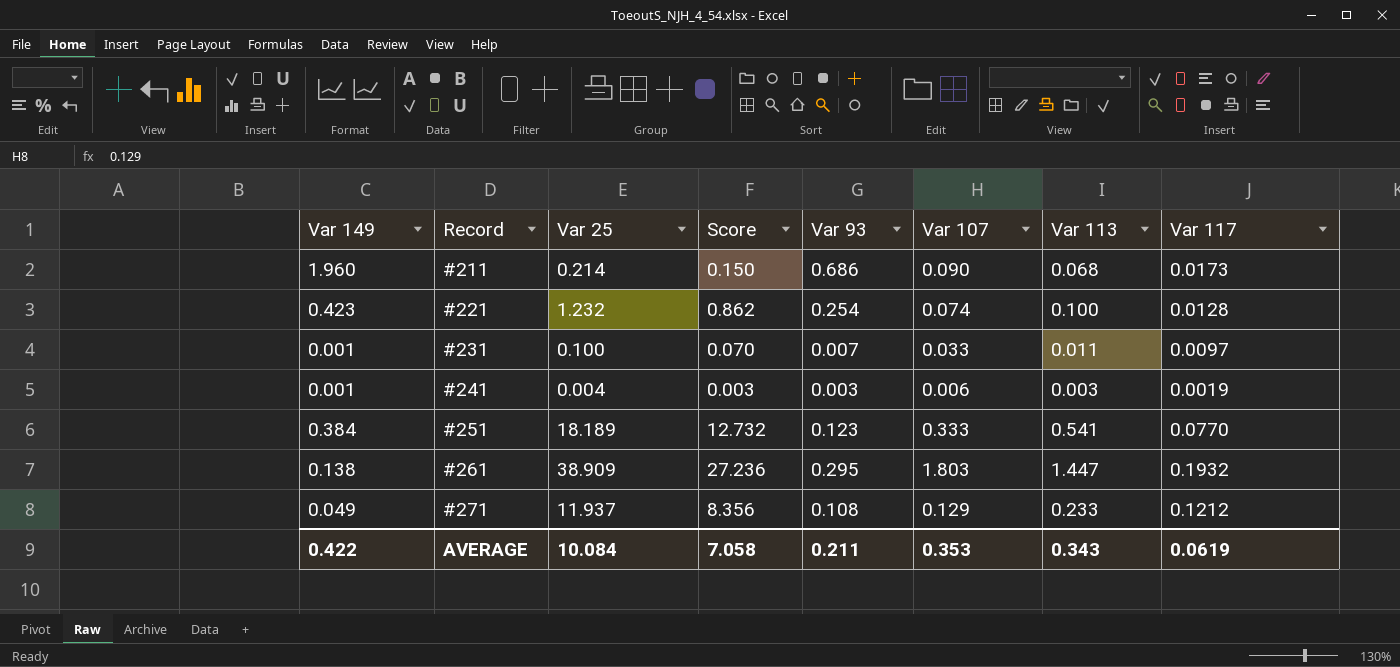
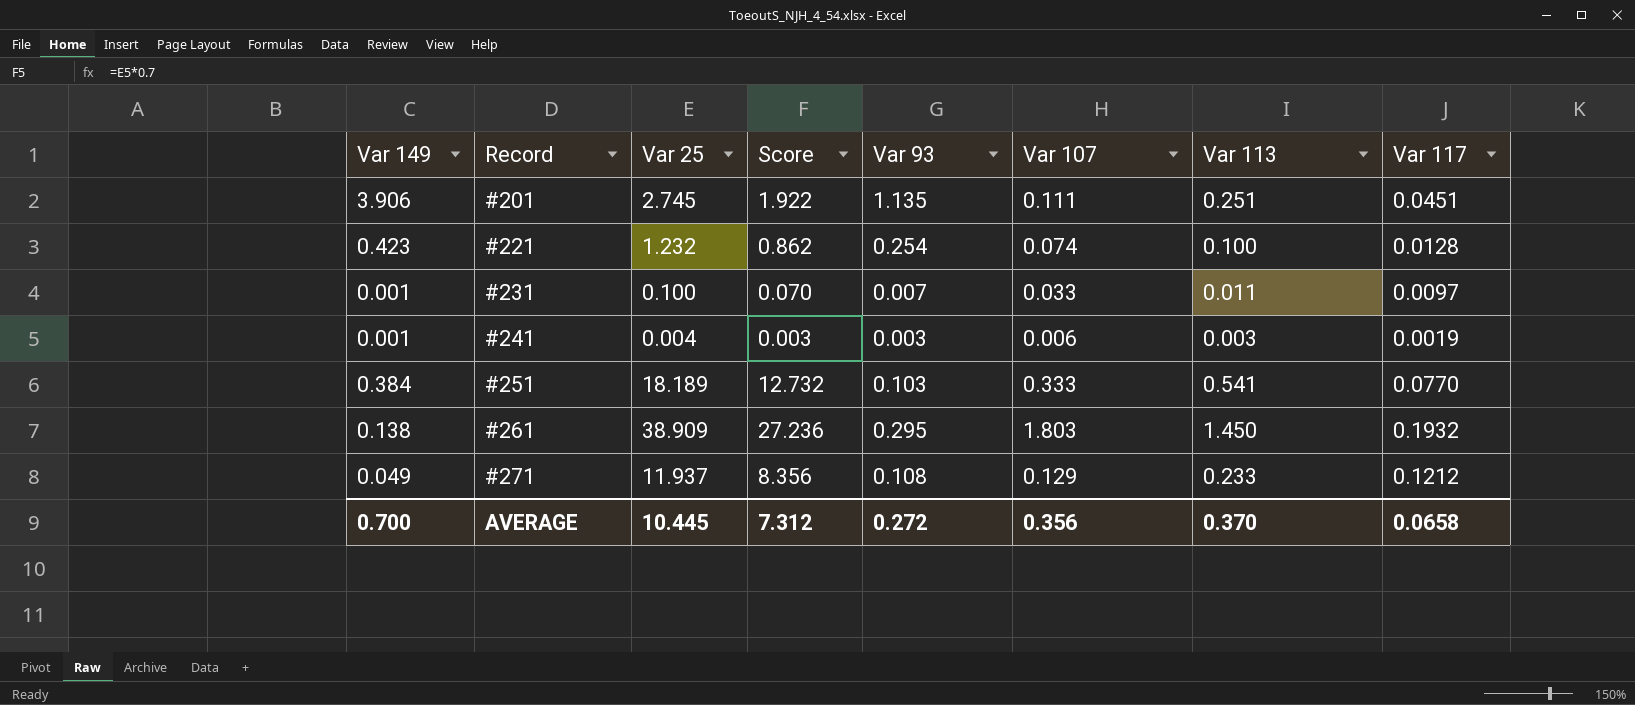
row #211: 1.960 | 0.214 | 0.150 | 0.686 | 0.090 | 0.068 | 0.0173 -> none
row #201: none -> 3.906 | 2.745 | 1.922 | 1.135 | 0.111 | 0.251 | 0.0451
#251 | Var 93: 0.123 -> 0.103
#261 | Var 113: 1.447 -> 1.450
AVERAGE | Var 149: 0.422 -> 0.700
AVERAGE | Var 25: 10.084 -> 10.445
AVERAGE | Score: 7.058 -> 7.312
AVERAGE | Var 93: 0.211 -> 0.272
AVERAGE | Var 107: 0.353 -> 0.356
AVERAGE | Var 113: 0.343 -> 0.370
AVERAGE | Var 117: 0.0619 -> 0.0658

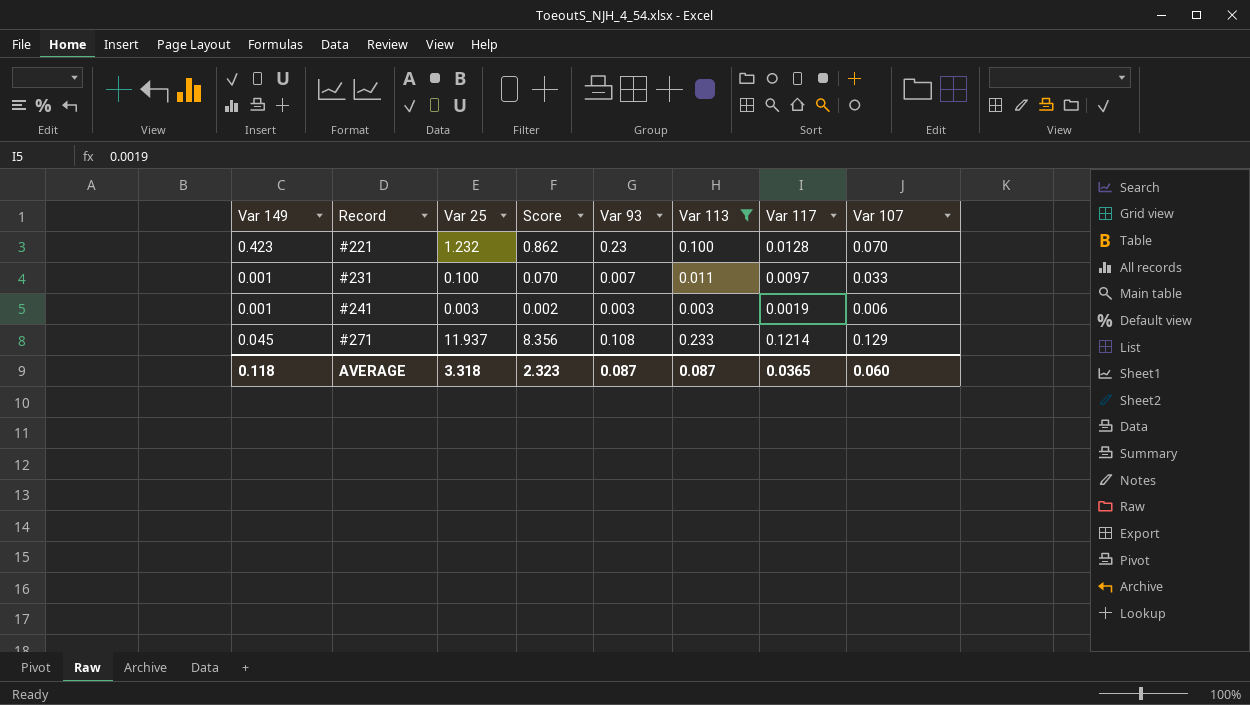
filter: none -> Var 113 <= 0.233
column Var 107 | position: 6 -> 8
#221 | Var 93: 0.254 -> 0.23
#221 | Var 107: 0.074 -> 0.070
#241 | Var 25: 0.004 -> 0.003
#241 | Score: 0.003 -> 0.002
#271 | Var 149: 0.049 -> 0.045
#271 | Var 117: 0.1212 -> 0.1214
AVERAGE | Var 149: 0.700 -> 0.118
AVERAGE | Var 25: 10.445 -> 3.318
AVERAGE | Score: 7.312 -> 2.323
AVERAGE | Var 93: 0.272 -> 0.087
AVERAGE | Var 113: 0.370 -> 0.087
AVERAGE | Var 117: 0.0658 -> 0.0365
AVERAGE | Var 107: 0.356 -> 0.060

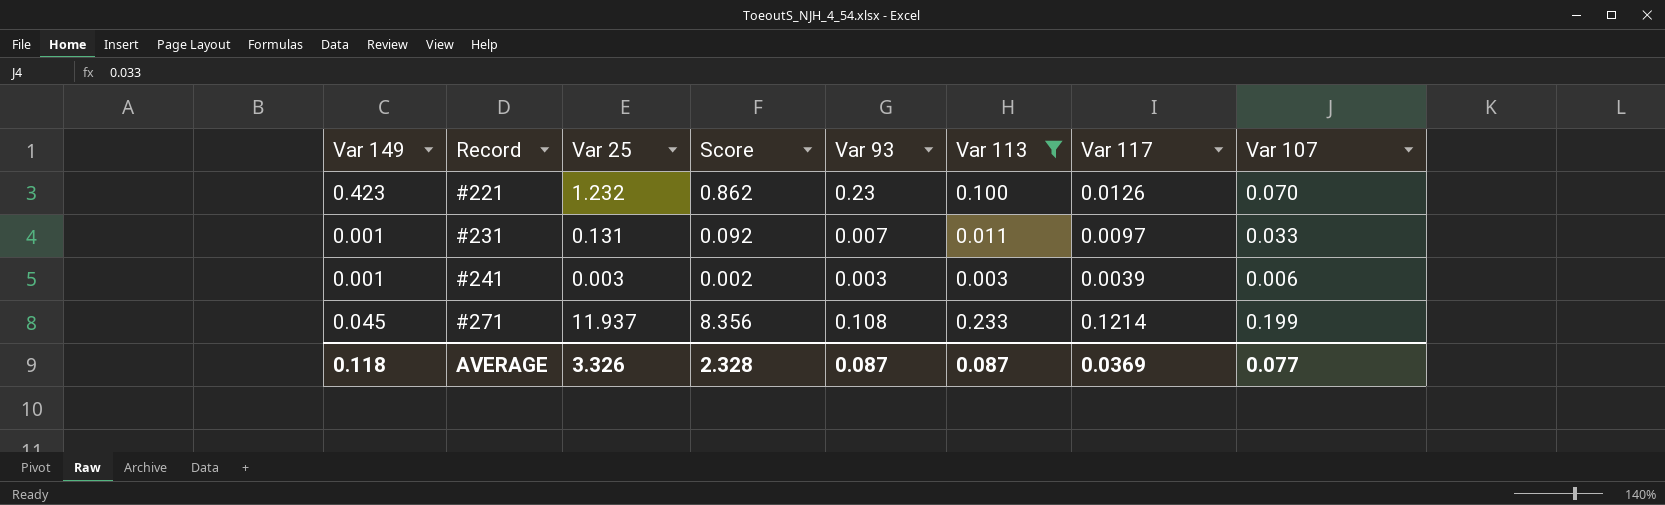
#221 | Var 117: 0.0128 -> 0.0126
#231 | Var 25: 0.100 -> 0.131
#231 | Score: 0.070 -> 0.092
#241 | Var 117: 0.0019 -> 0.0039
#271 | Var 107: 0.129 -> 0.199
AVERAGE | Var 25: 3.318 -> 3.326
AVERAGE | Score: 2.323 -> 2.328
AVERAGE | Var 117: 0.0365 -> 0.0369
AVERAGE | Var 107: 0.060 -> 0.077

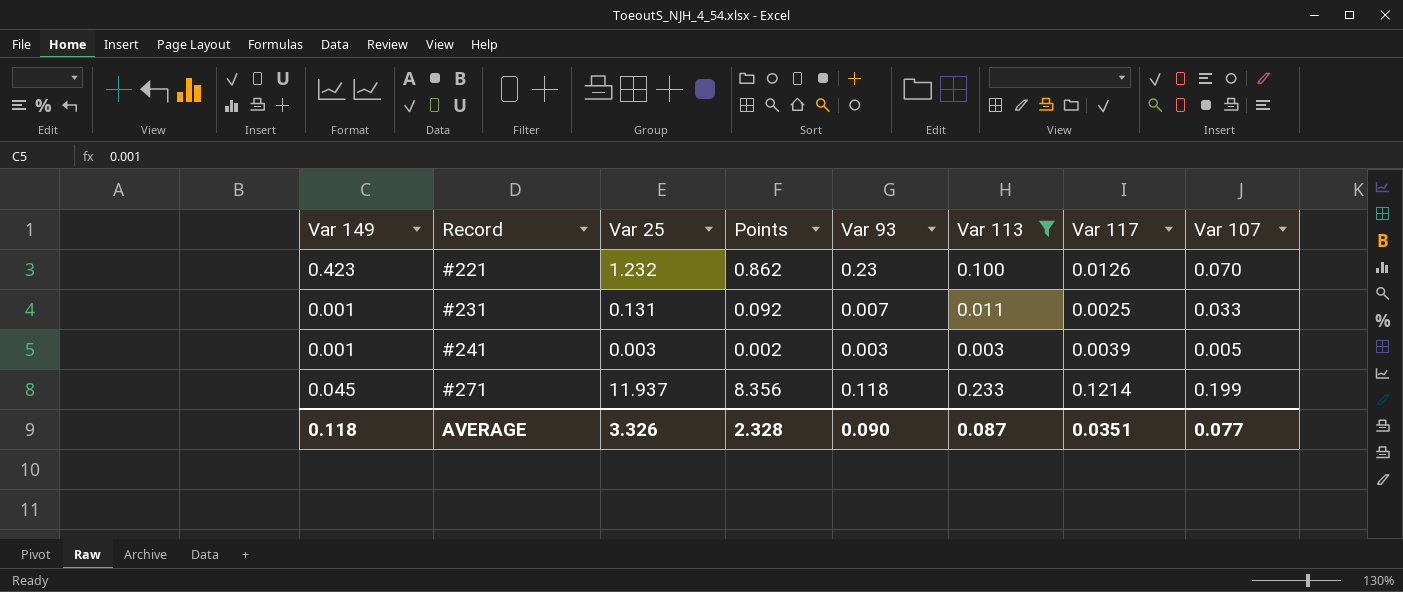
column name: Score -> Points
#231 | Var 117: 0.0097 -> 0.0025
#241 | Var 107: 0.006 -> 0.005
#271 | Var 93: 0.108 -> 0.118
AVERAGE | Var 93: 0.087 -> 0.090
AVERAGE | Var 117: 0.0369 -> 0.0351

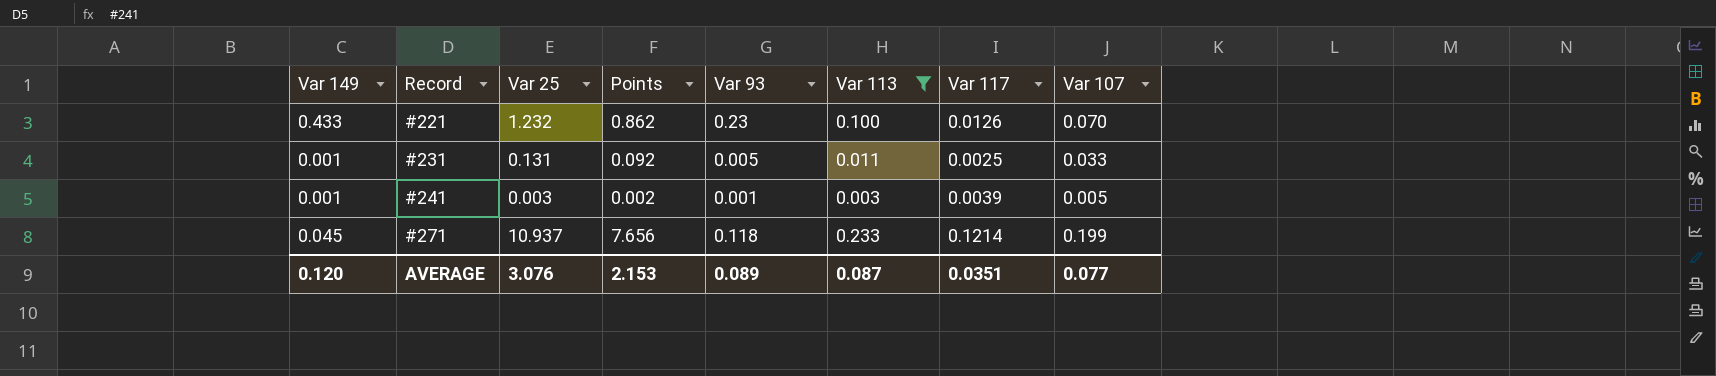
#221 | Var 149: 0.423 -> 0.433
#231 | Var 93: 0.007 -> 0.005
#241 | Var 93: 0.003 -> 0.001
#271 | Var 25: 11.937 -> 10.937
#271 | Points: 8.356 -> 7.656
AVERAGE | Var 149: 0.118 -> 0.120
AVERAGE | Var 25: 3.326 -> 3.076
AVERAGE | Points: 2.328 -> 2.153
AVERAGE | Var 93: 0.090 -> 0.089

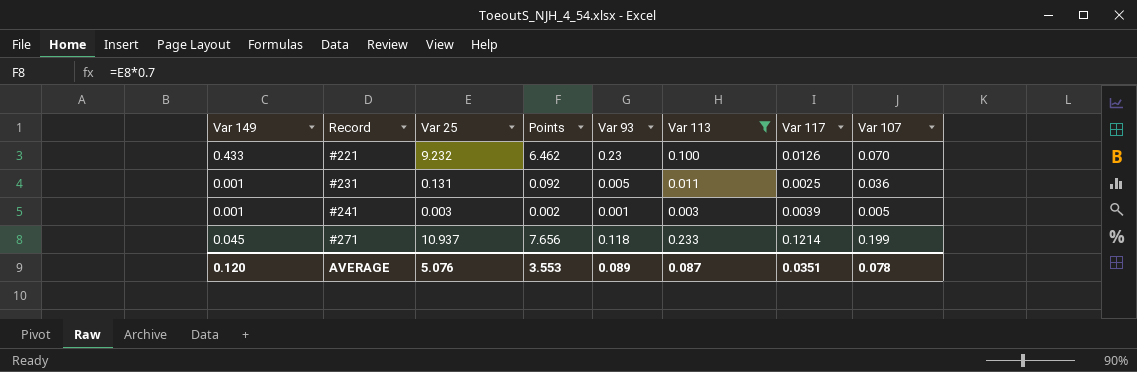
#221 | Var 25: 1.232 -> 9.232
#221 | Points: 0.862 -> 6.462
#231 | Var 107: 0.033 -> 0.036
AVERAGE | Var 25: 3.076 -> 5.076
AVERAGE | Points: 2.153 -> 3.553
AVERAGE | Var 107: 0.077 -> 0.078

